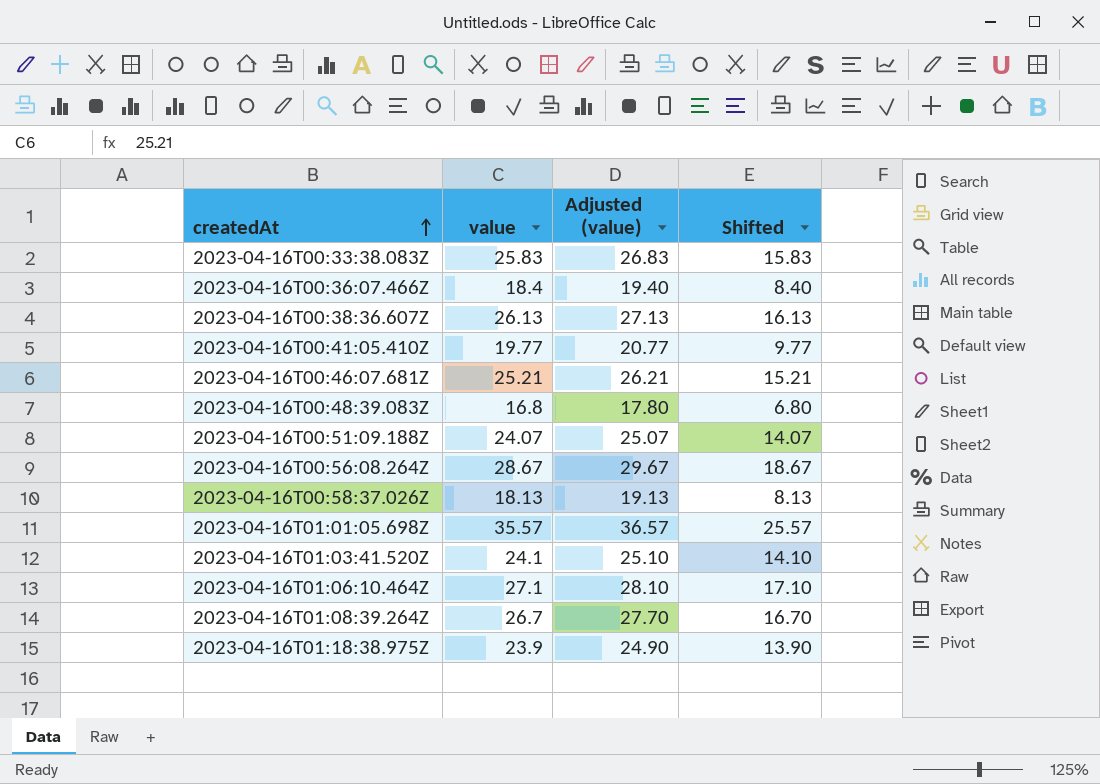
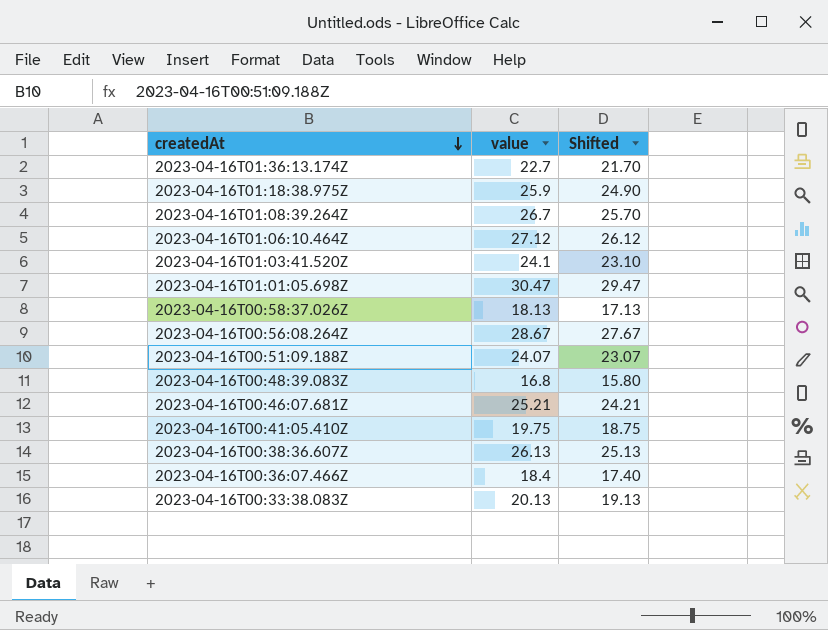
row order: createdAt ascending -> createdAt descending
column Adjusted (value) | formula: [value] + 1 -> none
column Shifted | formula: [value] - 10 -> [value] - 1
row 2023-04-16T01:36:13.174Z: none -> 22.7 | 21.70
2023-04-16T01:18:38.975Z | value: 23.9 -> 25.9
2023-04-16T01:06:10.464Z | value: 27.1 -> 27.12
2023-04-16T01:01:05.698Z | value: 35.57 -> 30.47
2023-04-16T00:41:05.410Z | value: 19.77 -> 19.75
2023-04-16T00:33:38.083Z | value: 25.83 -> 20.13

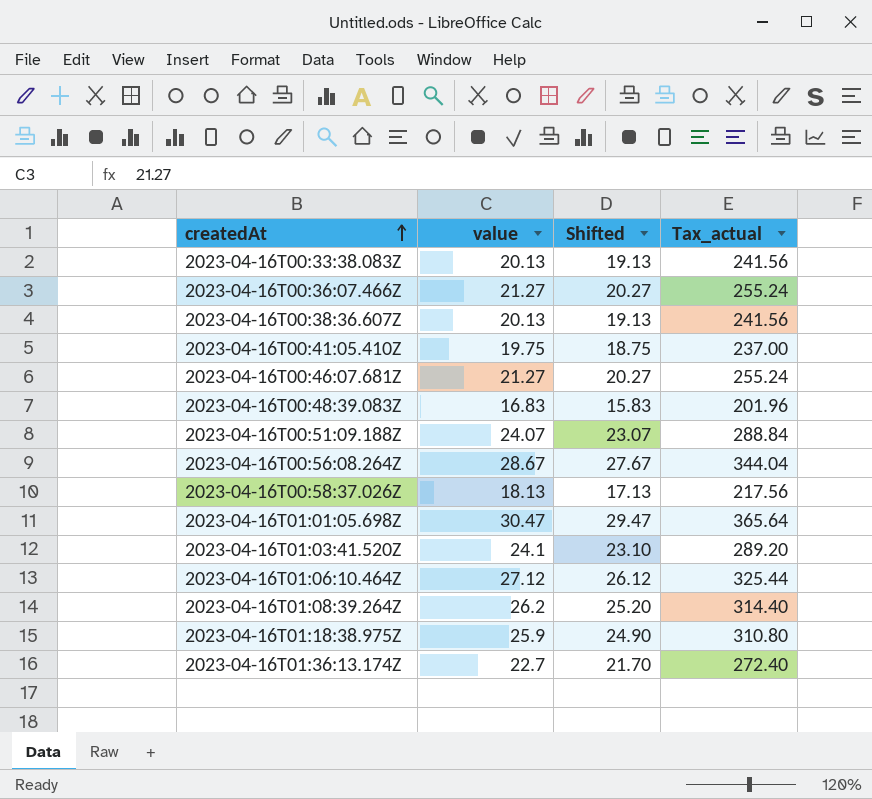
row order: createdAt descending -> createdAt ascending
column Tax_actual | formula: none -> [value] * 12
2023-04-16T00:36:07.466Z | value: 18.4 -> 21.27
2023-04-16T00:36:07.466Z | Shifted: 17.40 -> 20.27
2023-04-16T00:38:36.607Z | value: 26.13 -> 20.13
2023-04-16T00:38:36.607Z | Shifted: 25.13 -> 19.13
2023-04-16T00:46:07.681Z | value: 25.21 -> 21.27
2023-04-16T00:46:07.681Z | Shifted: 24.21 -> 20.27
2023-04-16T00:48:39.083Z | value: 16.8 -> 16.83
2023-04-16T00:48:39.083Z | Shifted: 15.80 -> 15.83
2023-04-16T01:08:39.264Z | value: 26.7 -> 26.2
2023-04-16T01:08:39.264Z | Shifted: 25.70 -> 25.20

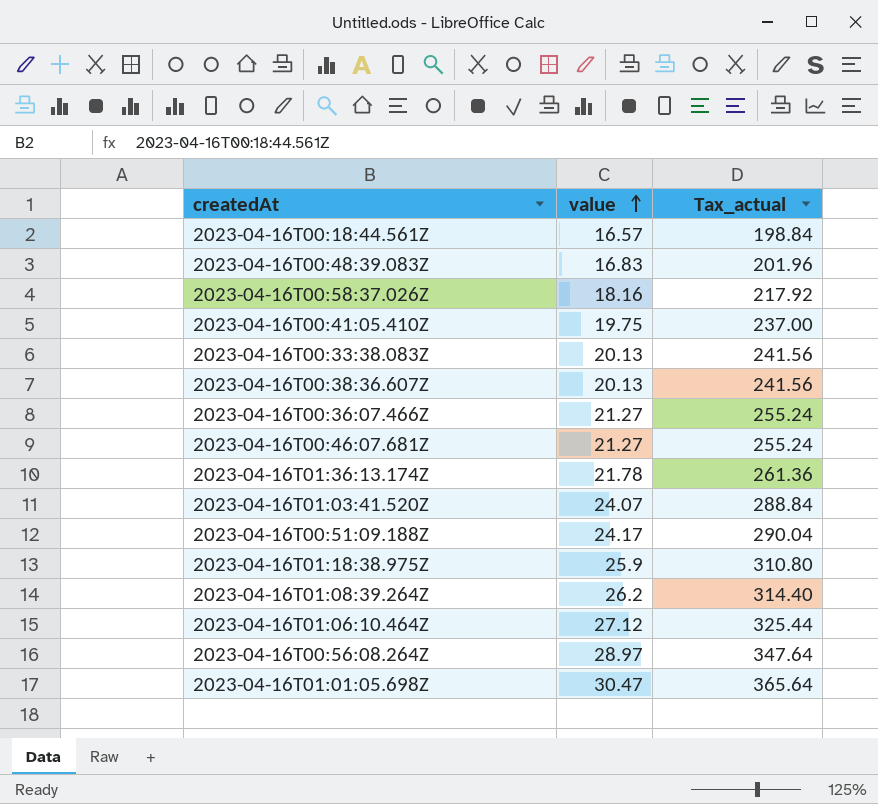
row order: createdAt ascending -> value ascending
column Shifted | formula: [value] - 1 -> none
row 2023-04-16T00:18:44.561Z: none -> 16.57 | 198.84
2023-04-16T00:58:37.026Z | value: 18.13 -> 18.16
2023-04-16T00:58:37.026Z | Tax_actual: 217.56 -> 217.92
2023-04-16T01:36:13.174Z | value: 22.7 -> 21.78
2023-04-16T01:36:13.174Z | Tax_actual: 272.40 -> 261.36
2023-04-16T01:03:41.520Z | value: 24.1 -> 24.07
2023-04-16T01:03:41.520Z | Tax_actual: 289.20 -> 288.84
2023-04-16T00:51:09.188Z | value: 24.07 -> 24.17
2023-04-16T00:51:09.188Z | Tax_actual: 288.84 -> 290.04
2023-04-16T00:56:08.264Z | value: 28.67 -> 28.97
2023-04-16T00:56:08.264Z | Tax_actual: 344.04 -> 347.64

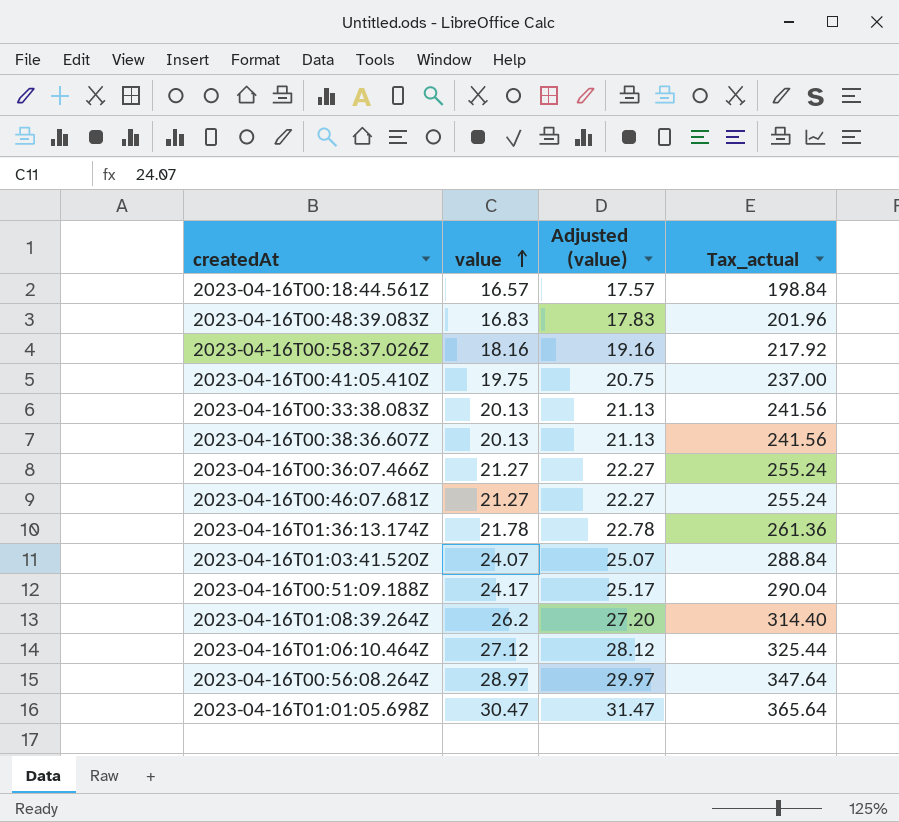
column Adjusted (value) | formula: none -> [value] + 1
row 2023-04-16T01:18:38.975Z: 25.9 | 310.80 -> none

